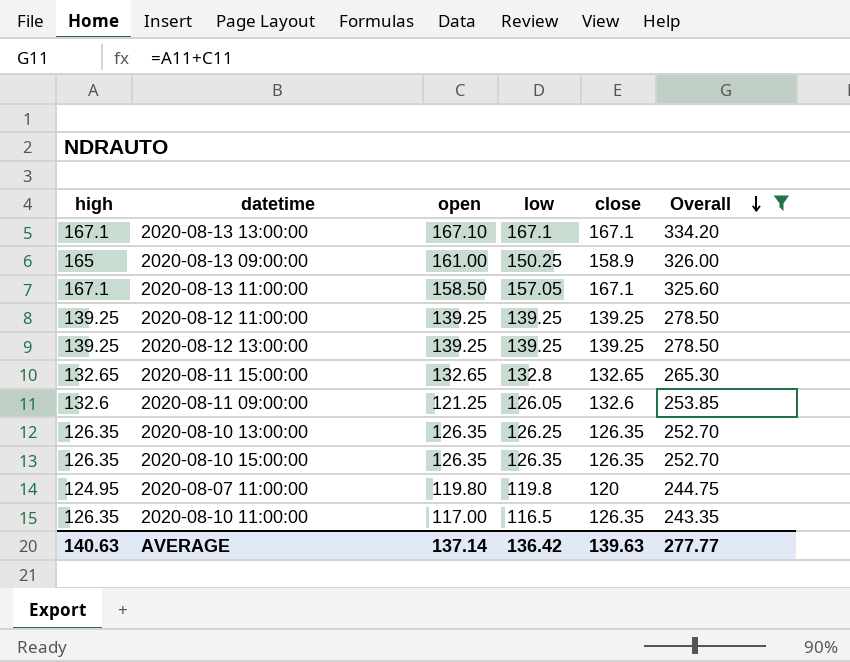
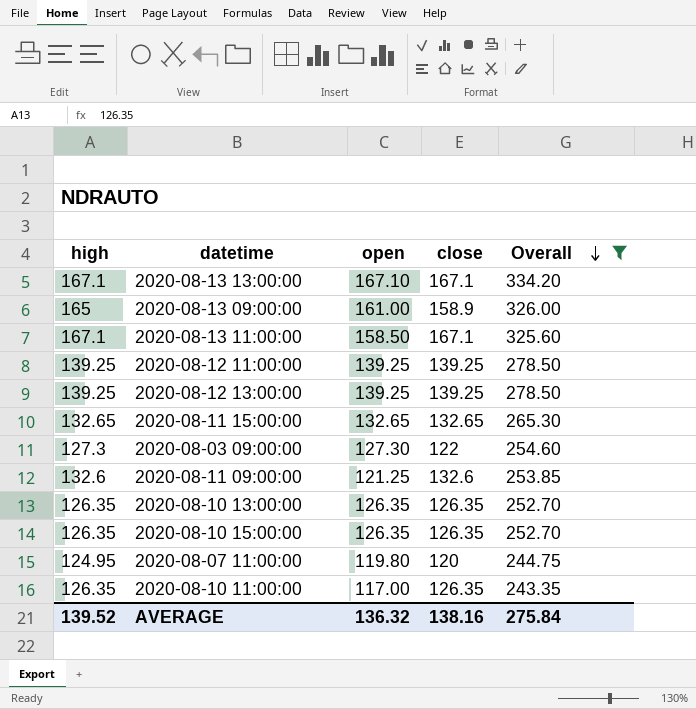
column low | position: 4 -> none
row 2020-08-03 09:00:00: none -> 127.3 | 127.30 | 122 | 254.60
AVERAGE | high: 140.63 -> 139.52
AVERAGE | open: 137.14 -> 136.32
AVERAGE | close: 139.63 -> 138.16
AVERAGE | Overall: 277.77 -> 275.84

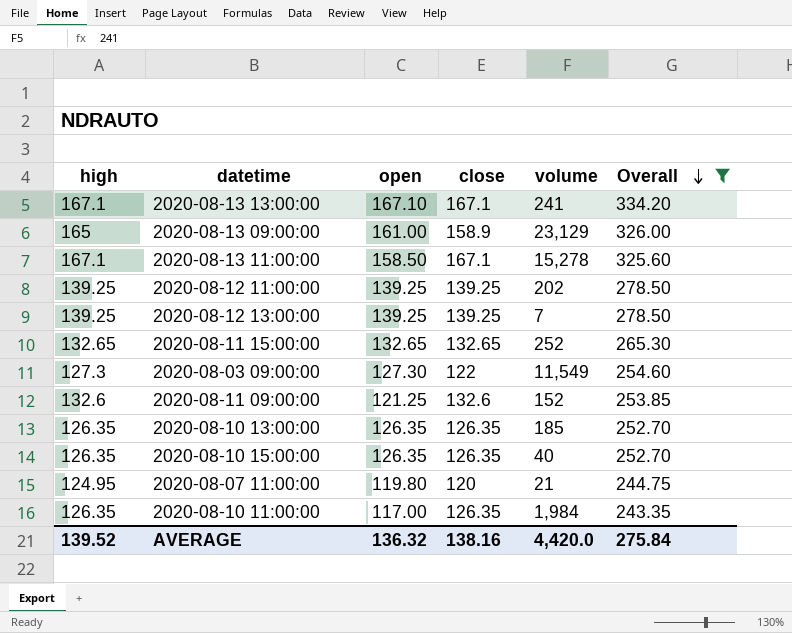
column volume | position: none -> 5

